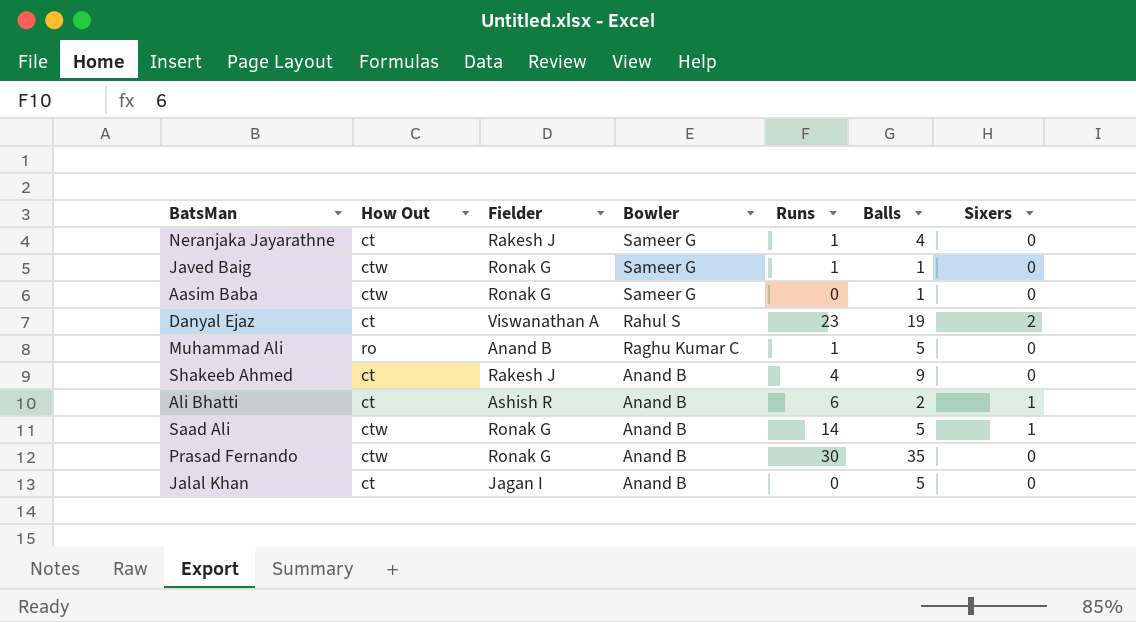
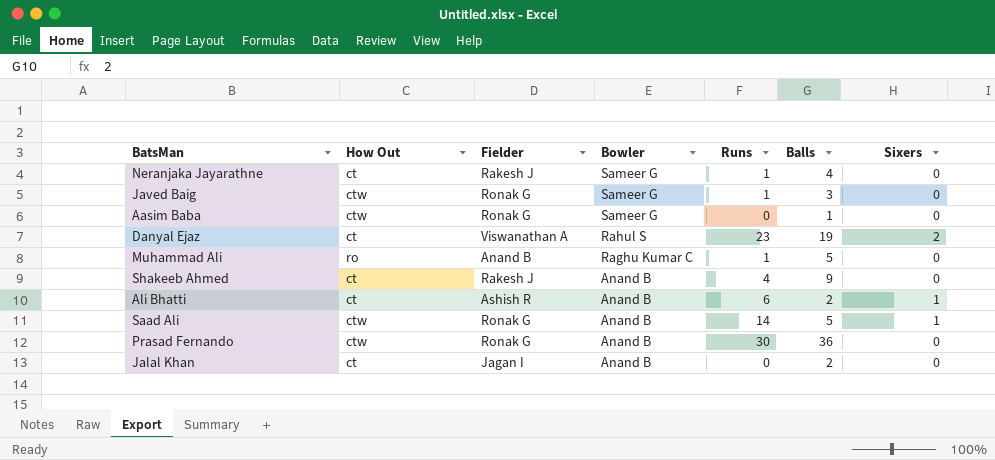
Javed Baig | Balls: 1 -> 3
Prasad Fernando | Balls: 35 -> 36
Jalal Khan | Balls: 5 -> 2

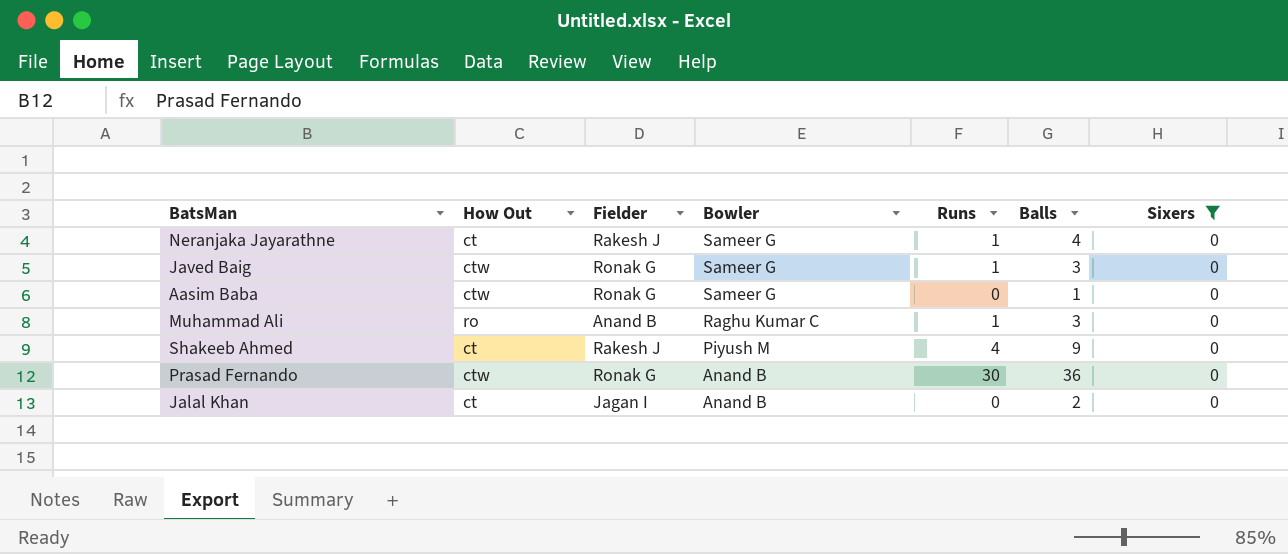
filter: none -> Sixers = 0
Muhammad Ali | Balls: 5 -> 3
Shakeeb Ahmed | Bowler: Anand B -> Piyush M

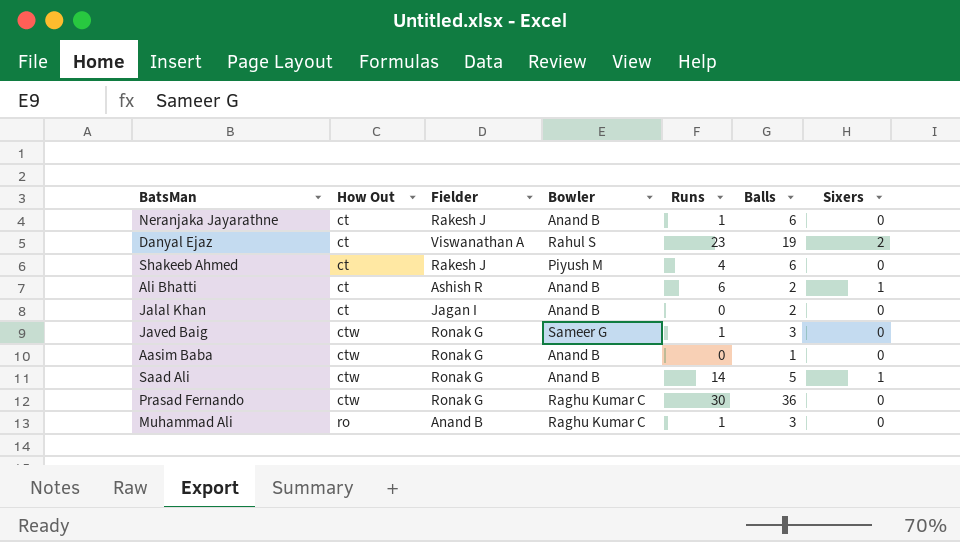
filter: Sixers = 0 -> none
row order: Bowler descending -> How Out ascending
Neranjaka Jayarathne | Bowler: Sameer G -> Anand B
Neranjaka Jayarathne | Balls: 4 -> 6
Shakeeb Ahmed | Balls: 9 -> 6
Aasim Baba | Bowler: Sameer G -> Anand B
Prasad Fernando | Bowler: Anand B -> Raghu Kumar C

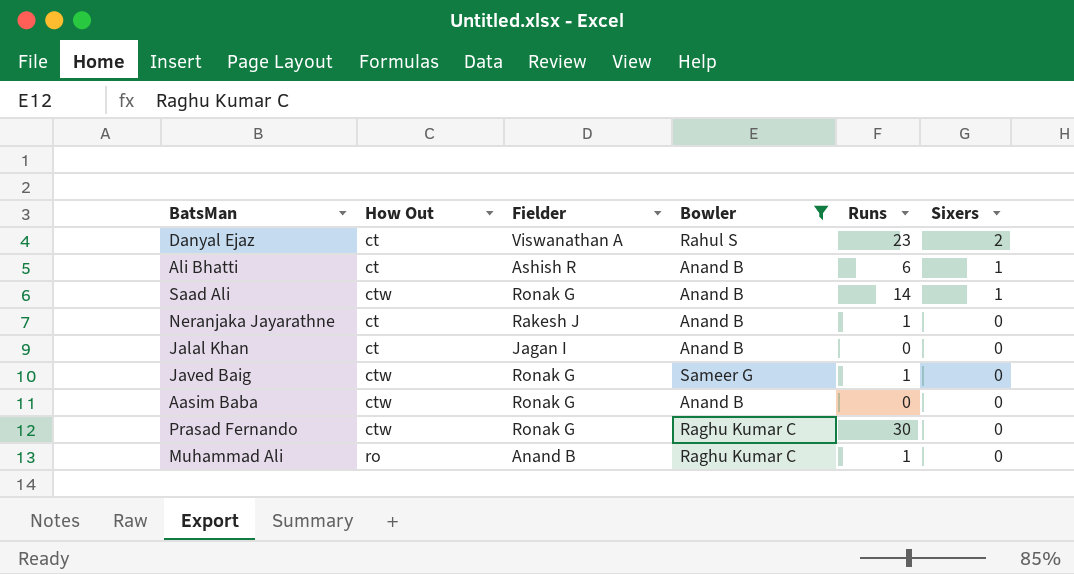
filter: none -> Bowler != Piyush M
row order: How Out ascending -> Sixers descending
column Balls | position: 6 -> none

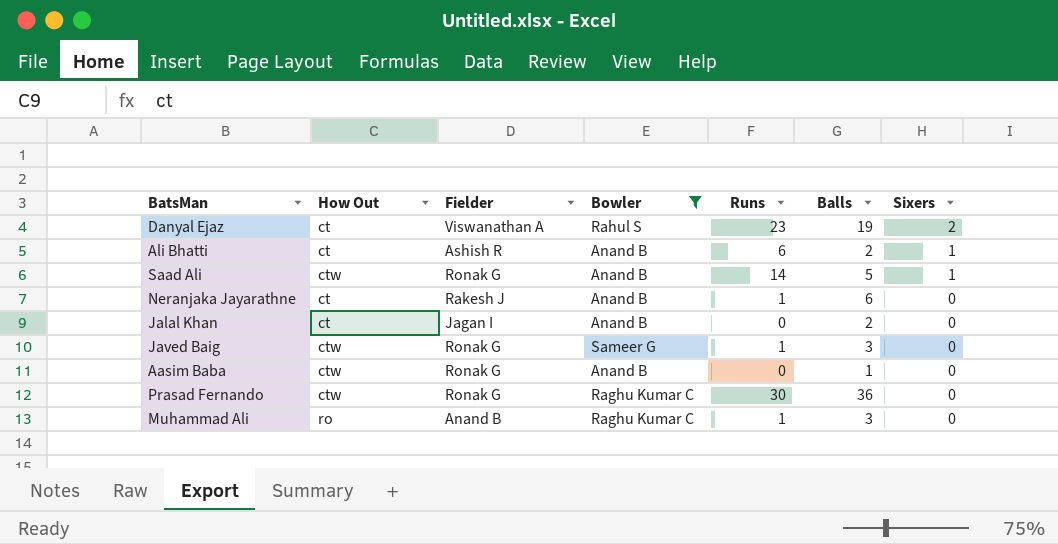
column Balls | position: none -> 6

